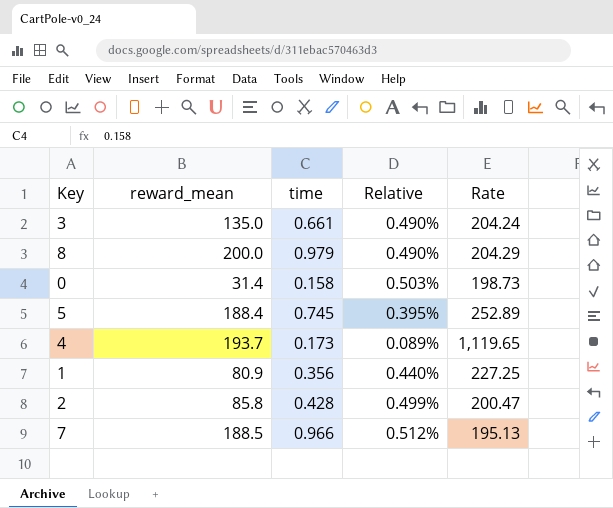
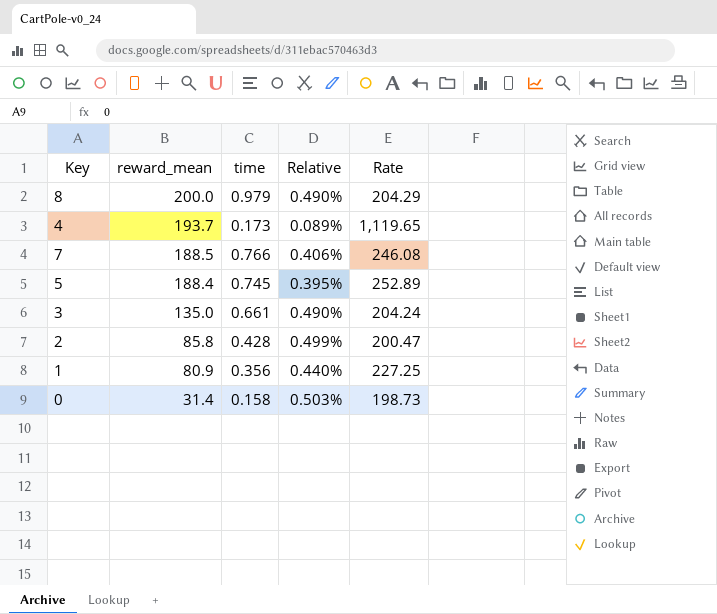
row order: none -> reward_mean descending
7 | time: 0.966 -> 0.766
7 | Relative: 0.512% -> 0.406%
7 | Rate: 195.13 -> 246.08

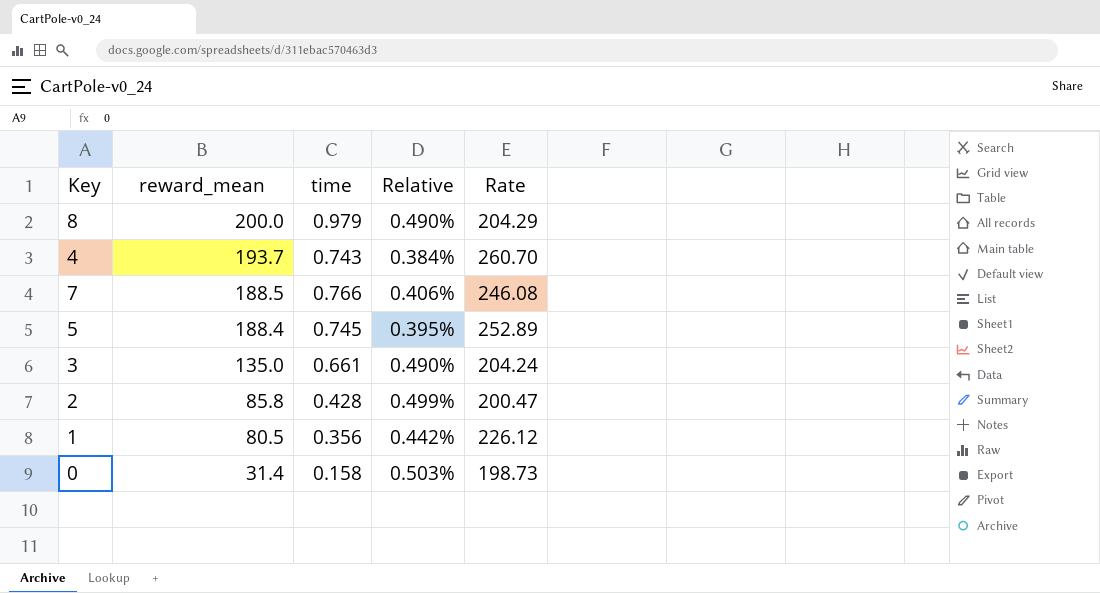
4 | time: 0.173 -> 0.743
4 | Relative: 0.089% -> 0.384%
4 | Rate: 1,119.65 -> 260.70
1 | reward_mean: 80.9 -> 80.5
1 | Relative: 0.440% -> 0.442%
1 | Rate: 227.25 -> 226.12

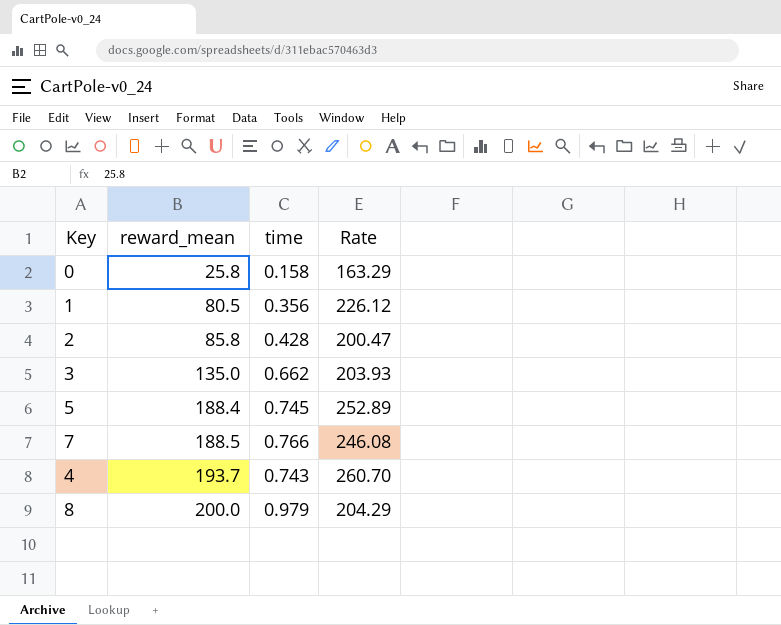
row order: reward_mean descending -> reward_mean ascending
column Relative | formula: [time] / [reward_mean] -> none
0 | reward_mean: 31.4 -> 25.8
0 | Rate: 198.73 -> 163.29
3 | time: 0.661 -> 0.662
3 | Rate: 204.24 -> 203.93

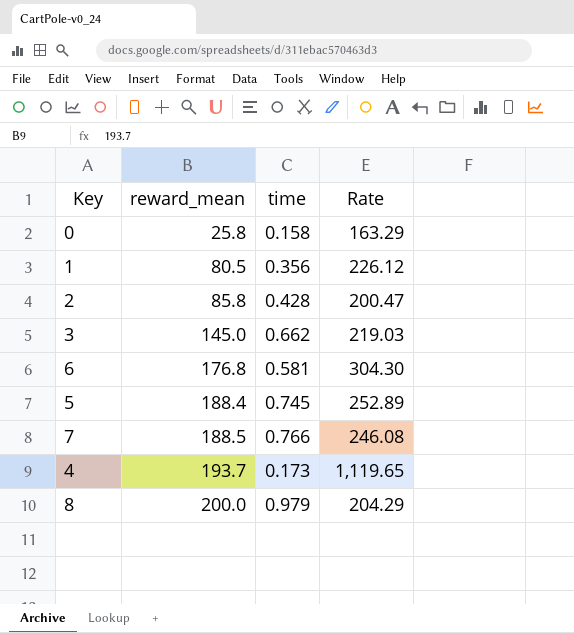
3 | reward_mean: 135.0 -> 145.0
3 | Rate: 203.93 -> 219.03
row 6: none -> 176.8 | 0.581 | 304.30
4 | time: 0.743 -> 0.173
4 | Rate: 260.70 -> 1,119.65

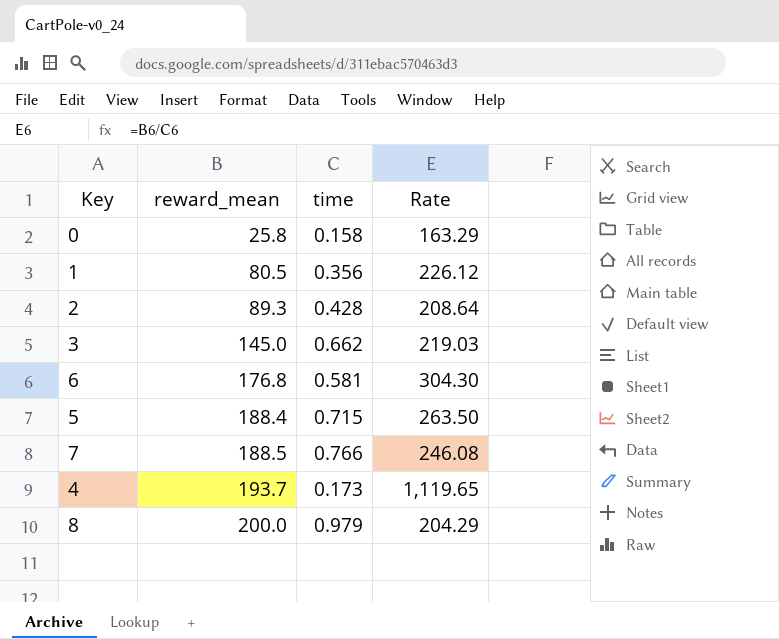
2 | reward_mean: 85.8 -> 89.3
2 | Rate: 200.47 -> 208.64
5 | time: 0.745 -> 0.715
5 | Rate: 252.89 -> 263.50

